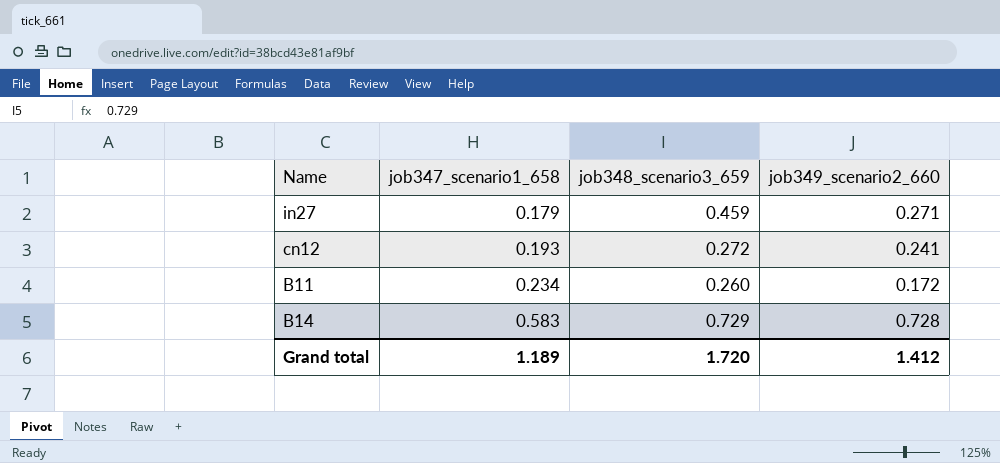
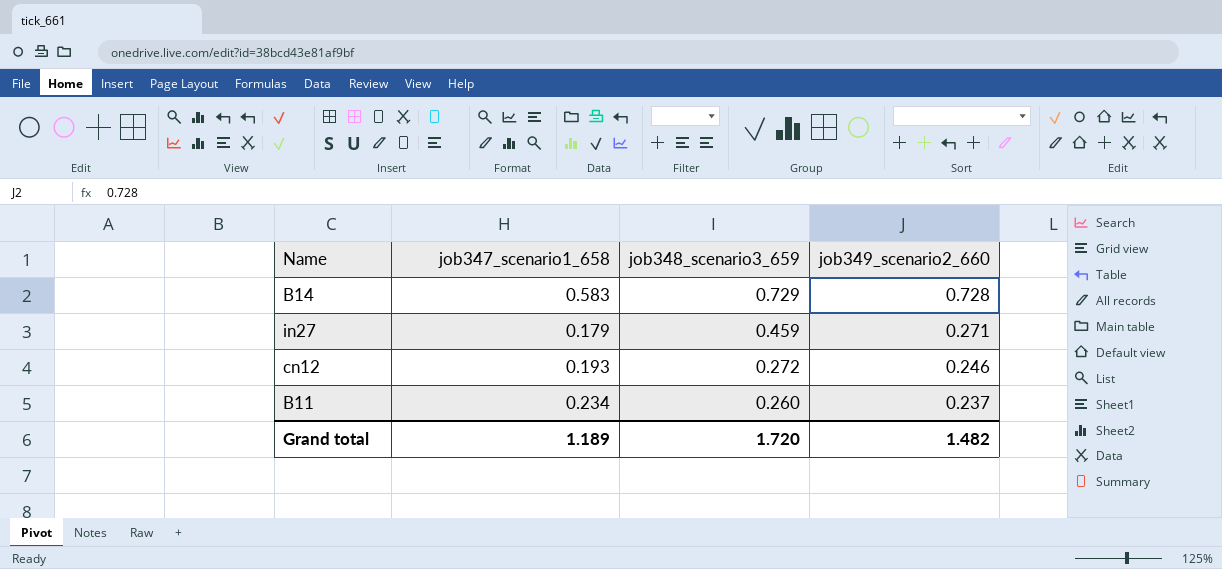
row order: job347_scenario1_658 ascending -> job348_scenario3_659 descending
cn12 | job349_scenario2_660: 0.241 -> 0.246
B11 | job349_scenario2_660: 0.172 -> 0.237
Grand total | job349_scenario2_660: 1.412 -> 1.482

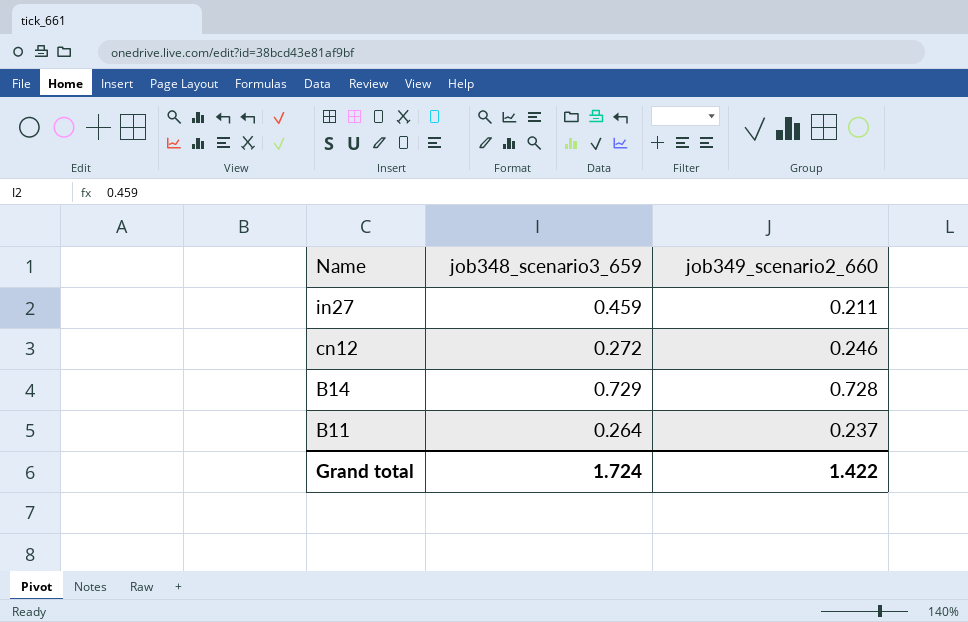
row order: job348_scenario3_659 descending -> Name descending
column job347_scenario1_658 | position: 2 -> none
in27 | job349_scenario2_660: 0.271 -> 0.211
B11 | job348_scenario3_659: 0.260 -> 0.264
Grand total | job348_scenario3_659: 1.720 -> 1.724
Grand total | job349_scenario2_660: 1.482 -> 1.422

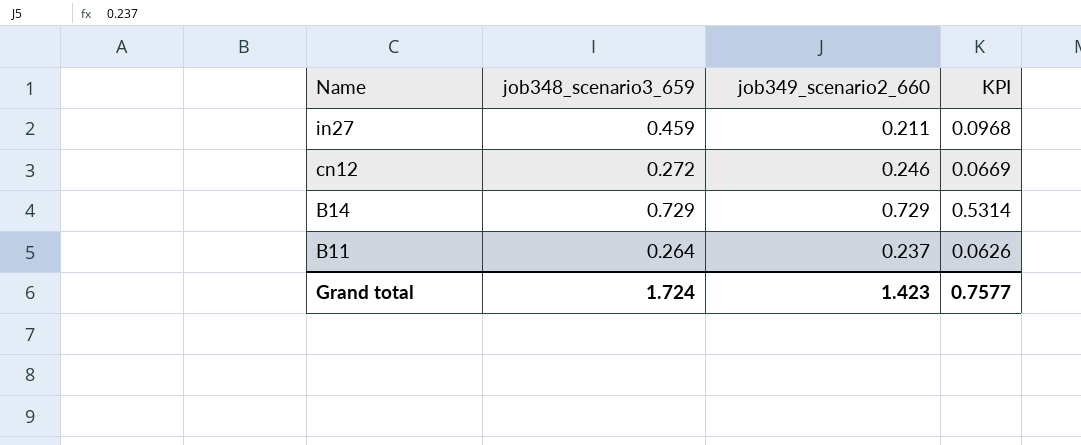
column KPI | formula: none -> [job348_scenario3_659] * [job349_scenario2_660]
B14 | job349_scenario2_660: 0.728 -> 0.729
Grand total | job349_scenario2_660: 1.422 -> 1.423

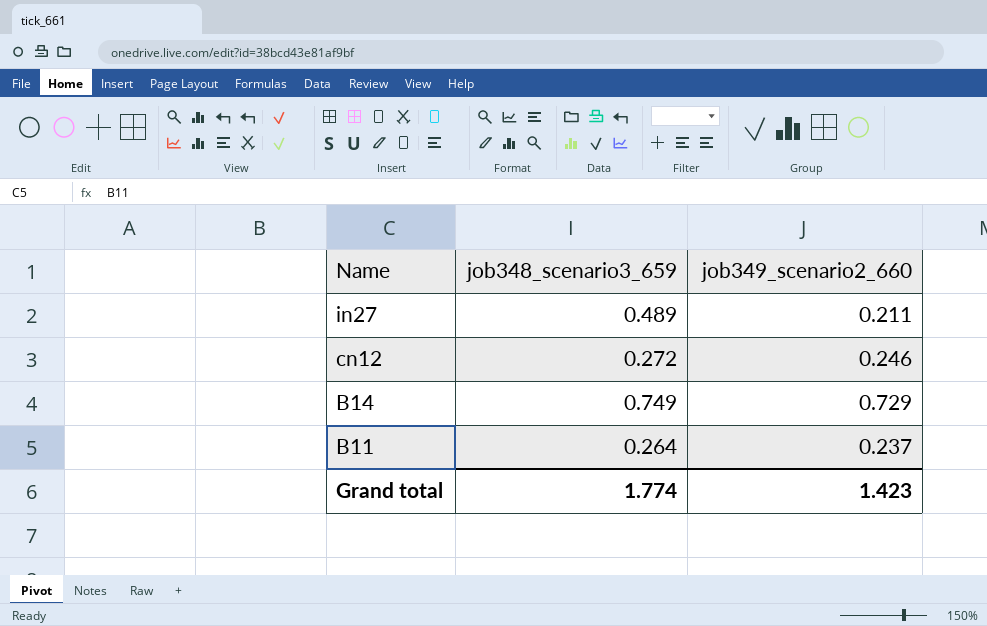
column KPI | formula: [job348_scenario3_659] * [job349_scenario2_660] -> none
in27 | job348_scenario3_659: 0.459 -> 0.489
B14 | job348_scenario3_659: 0.729 -> 0.749
Grand total | job348_scenario3_659: 1.724 -> 1.774

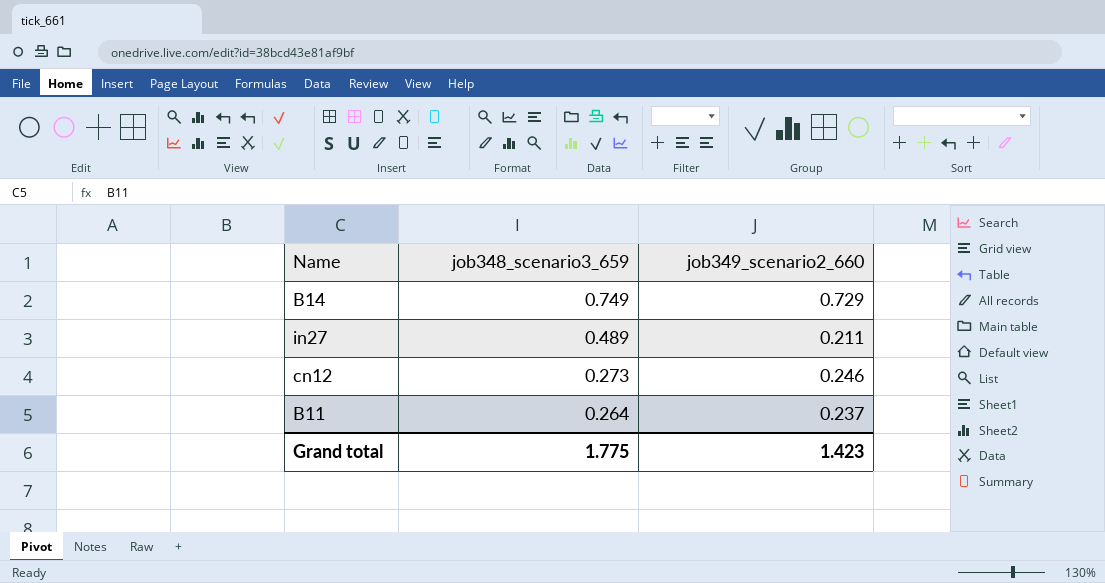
row order: Name descending -> job348_scenario3_659 descending
cn12 | job348_scenario3_659: 0.272 -> 0.273
Grand total | job348_scenario3_659: 1.774 -> 1.775

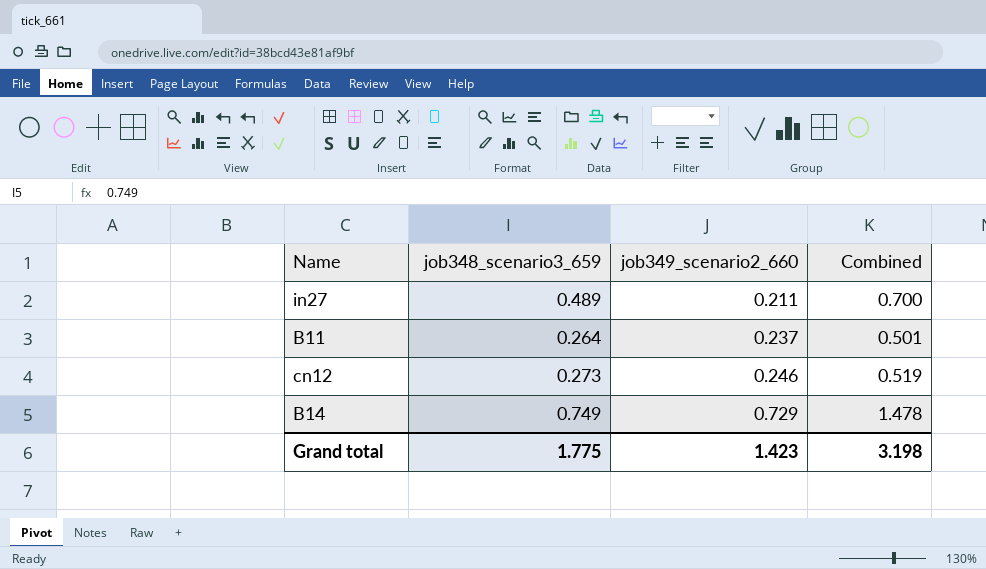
row order: job348_scenario3_659 descending -> job349_scenario2_660 ascending
column Combined | formula: none -> [job348_scenario3_659] + [job349_scenario2_660]

